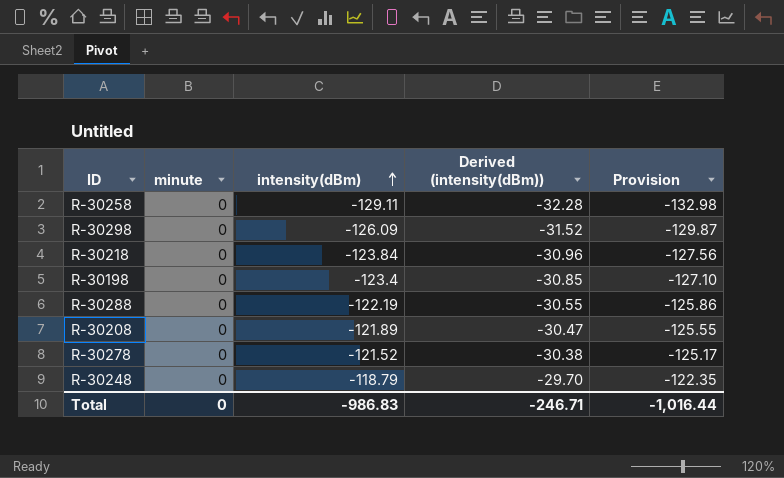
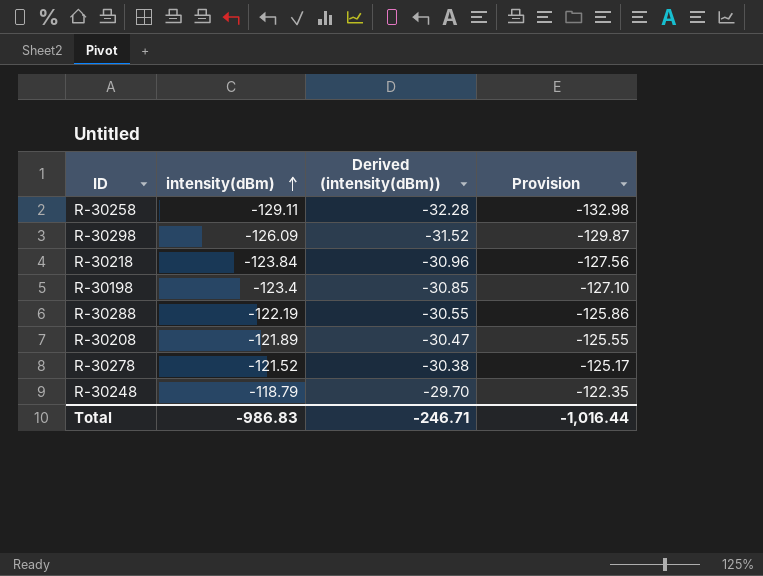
column minute | position: 2 -> none

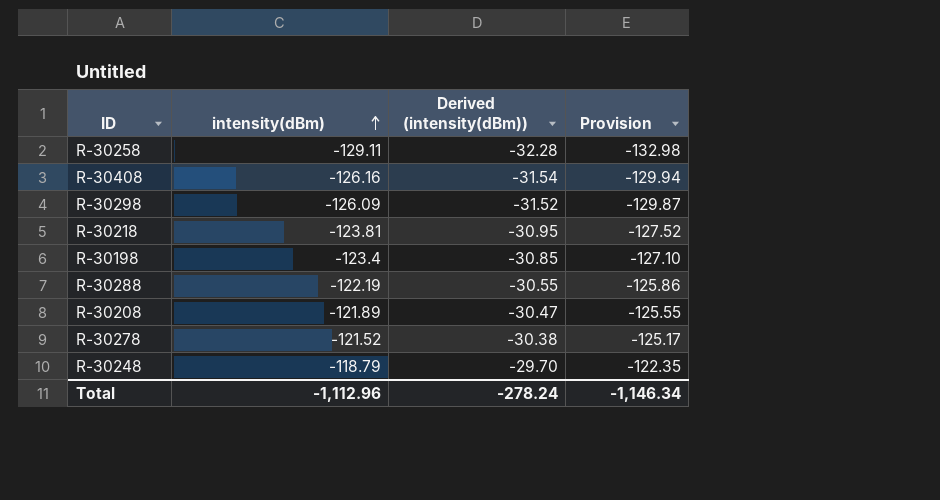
row R-30408: none -> -126.16 | -31.54 | -129.94
R-30218 | intensity(dBm): -123.84 -> -123.81
R-30218 | Derived (intensity(dBm)): -30.96 -> -30.95
R-30218 | Provision: -127.56 -> -127.52
Total | intensity(dBm): -986.83 -> -1,112.96
Total | Derived (intensity(dBm)): -246.71 -> -278.24
Total | Provision: -1,016.44 -> -1,146.34

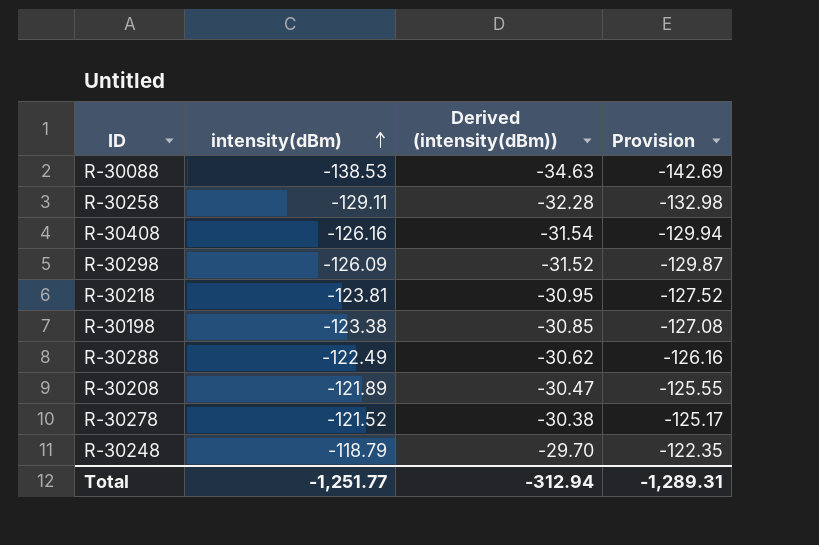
row R-30088: none -> -138.53 | -34.63 | -142.69
R-30198 | intensity(dBm): -123.4 -> -123.38
R-30198 | Provision: -127.10 -> -127.08
R-30288 | intensity(dBm): -122.19 -> -122.49
R-30288 | Derived (intensity(dBm)): -30.55 -> -30.62
R-30288 | Provision: -125.86 -> -126.16
Total | intensity(dBm): -1,112.96 -> -1,251.77
Total | Derived (intensity(dBm)): -278.24 -> -312.94
Total | Provision: -1,146.34 -> -1,289.31

